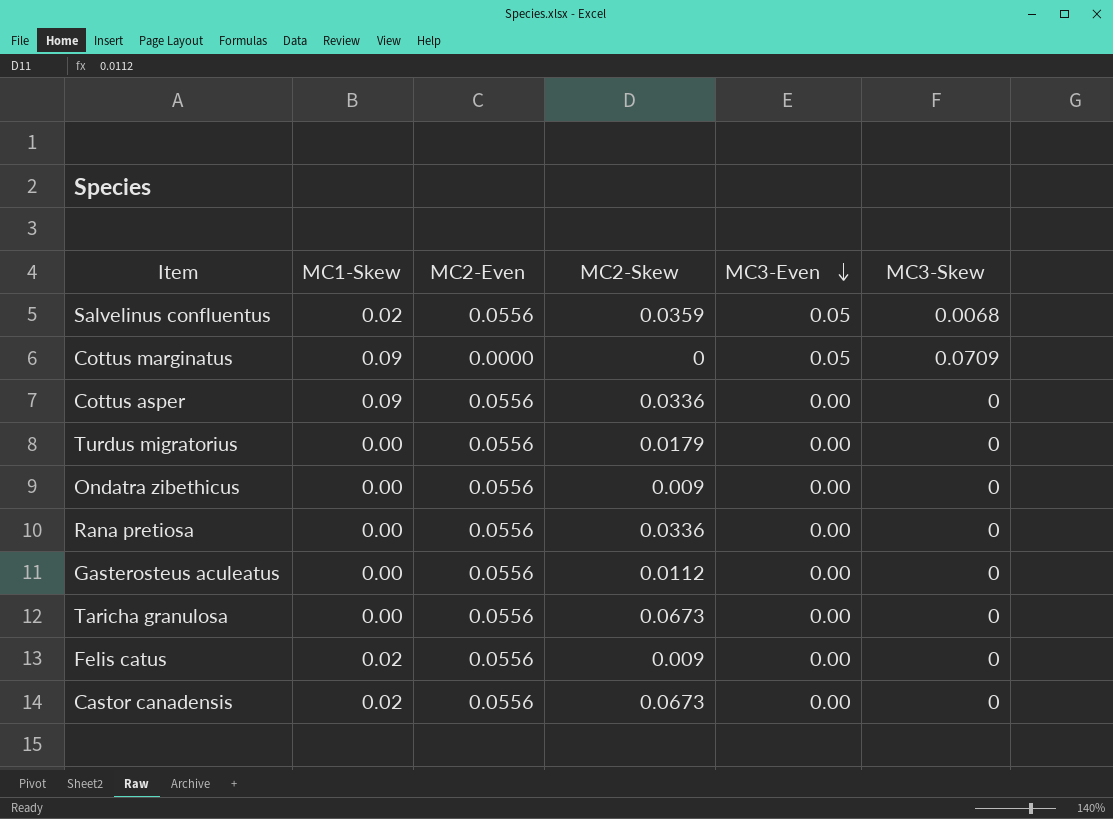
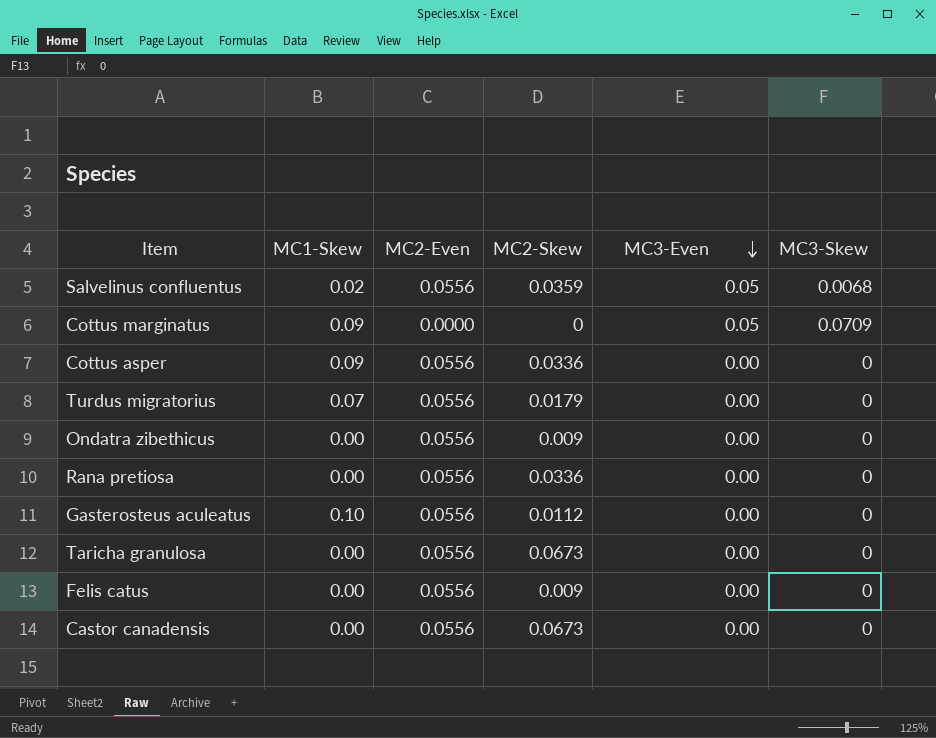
Turdus migratorius | MC1-Skew: 0.00 -> 0.07
Gasterosteus aculeatus | MC1-Skew: 0.00 -> 0.10
Felis catus | MC1-Skew: 0.02 -> 0.00
Castor canadensis | MC1-Skew: 0.02 -> 0.00

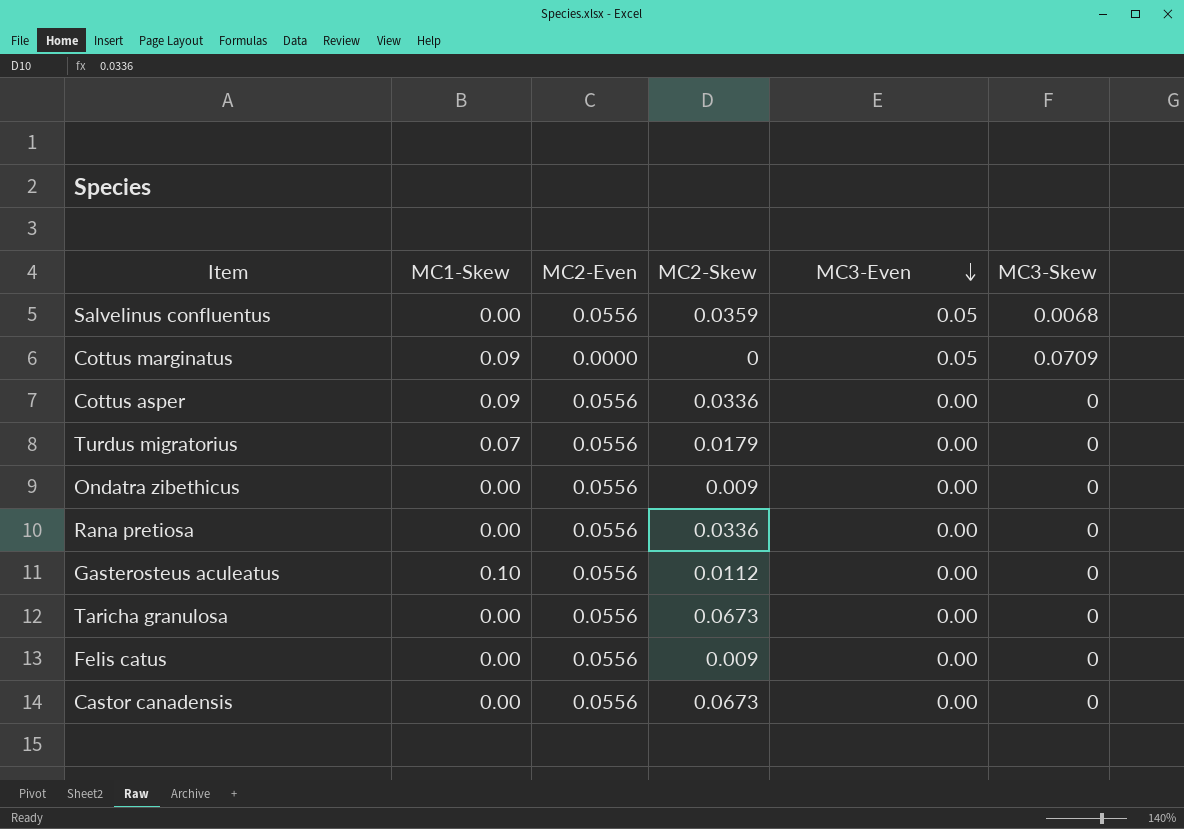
Salvelinus confluentus | MC1-Skew: 0.02 -> 0.00

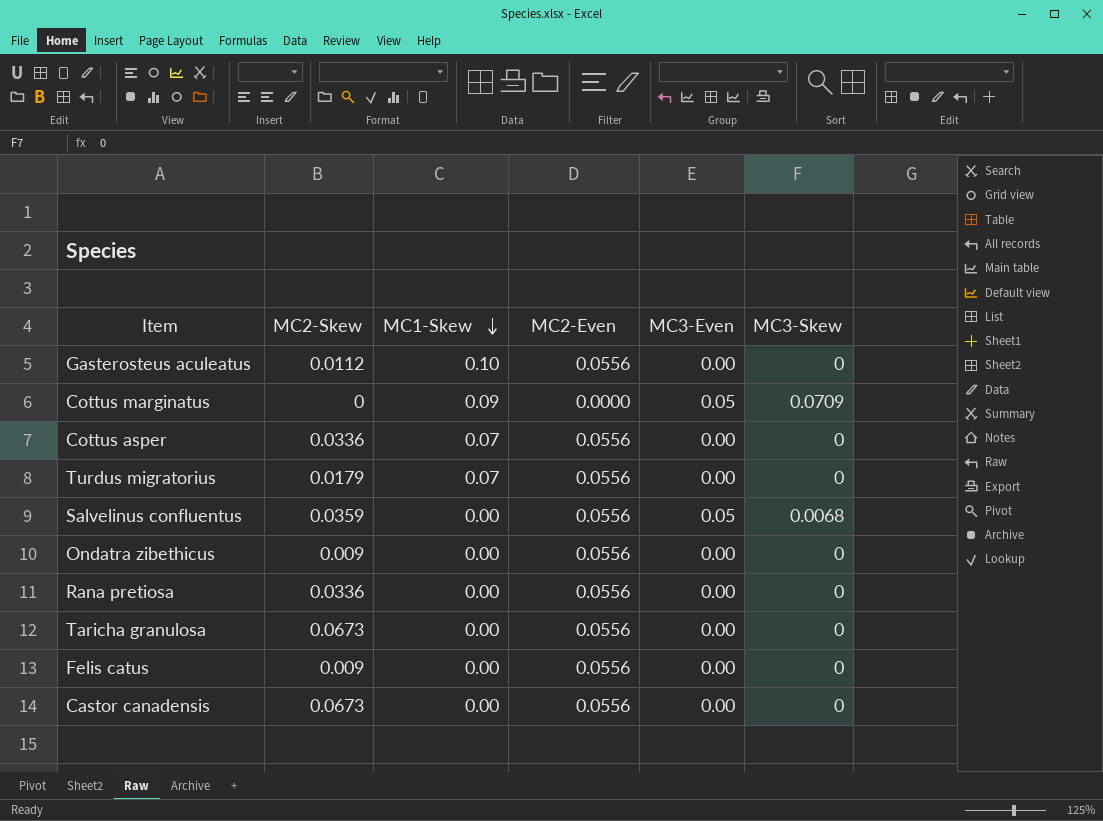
row order: MC3-Even descending -> MC1-Skew descending
column MC2-Skew | position: 4 -> 2
Cottus asper | MC1-Skew: 0.09 -> 0.07

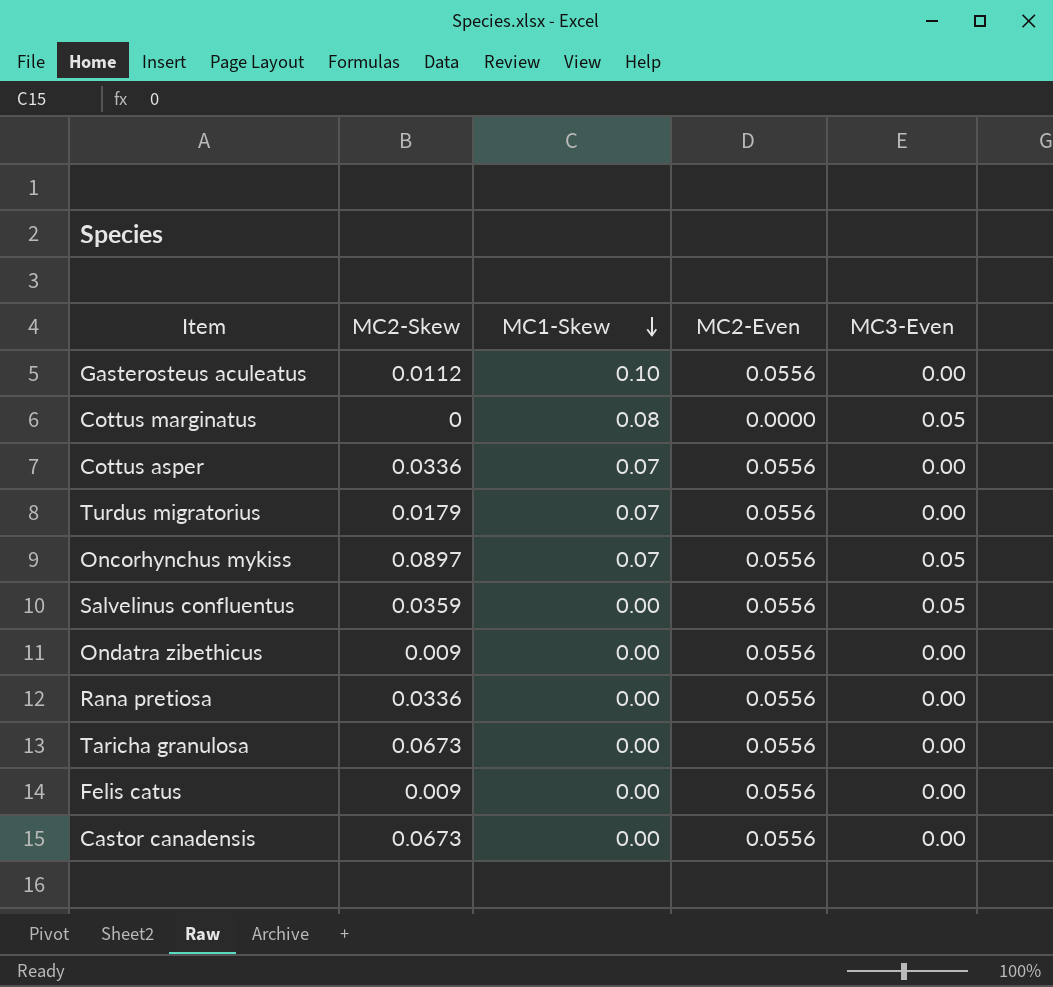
column MC3-Skew | position: 6 -> none
Cottus marginatus | MC1-Skew: 0.09 -> 0.08
row Oncorhynchus mykiss: none -> 0.0897 | 0.07 | 0.0556 | 0.05

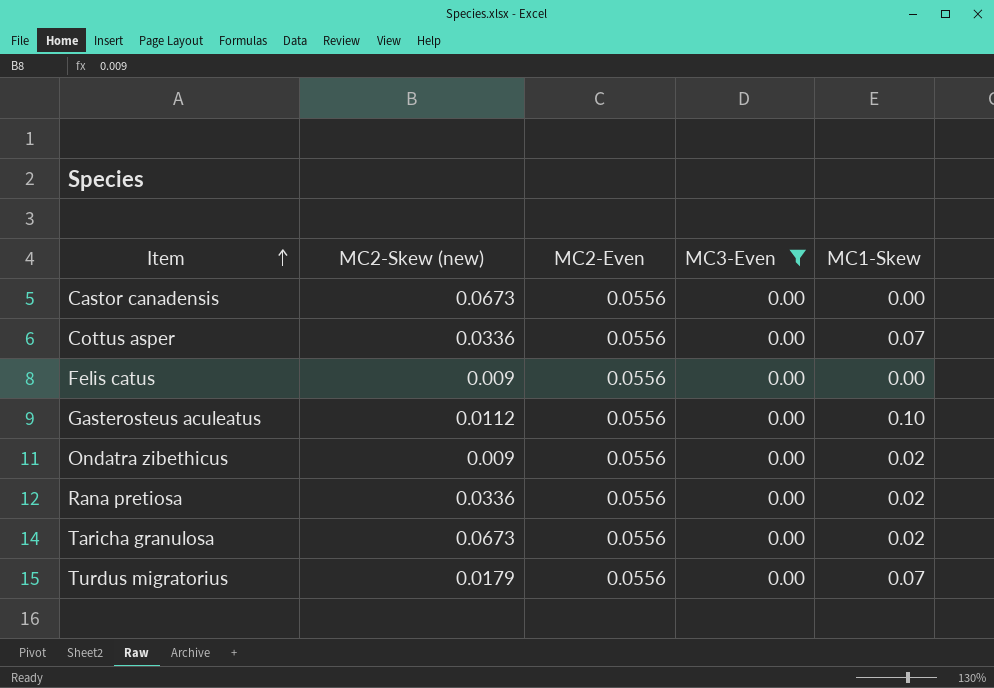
filter: none -> MC3-Even = 0.00
row order: MC1-Skew descending -> Item ascending
column name: MC2-Skew -> MC2-Skew (new)
column MC1-Skew | position: 3 -> 5
Ondatra zibethicus | MC1-Skew: 0.00 -> 0.02
Rana pretiosa | MC1-Skew: 0.00 -> 0.02
Taricha granulosa | MC1-Skew: 0.00 -> 0.02

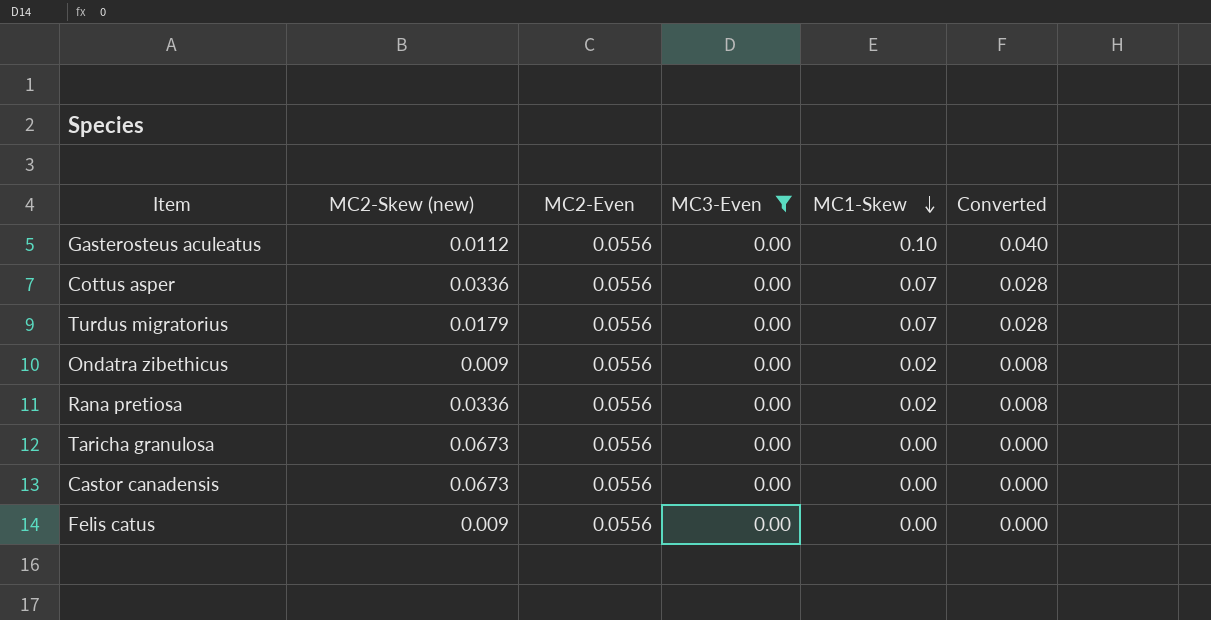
row order: Item ascending -> MC1-Skew descending
column Converted | formula: none -> [MC1-Skew] * 0.4
Taricha granulosa | MC1-Skew: 0.02 -> 0.00

